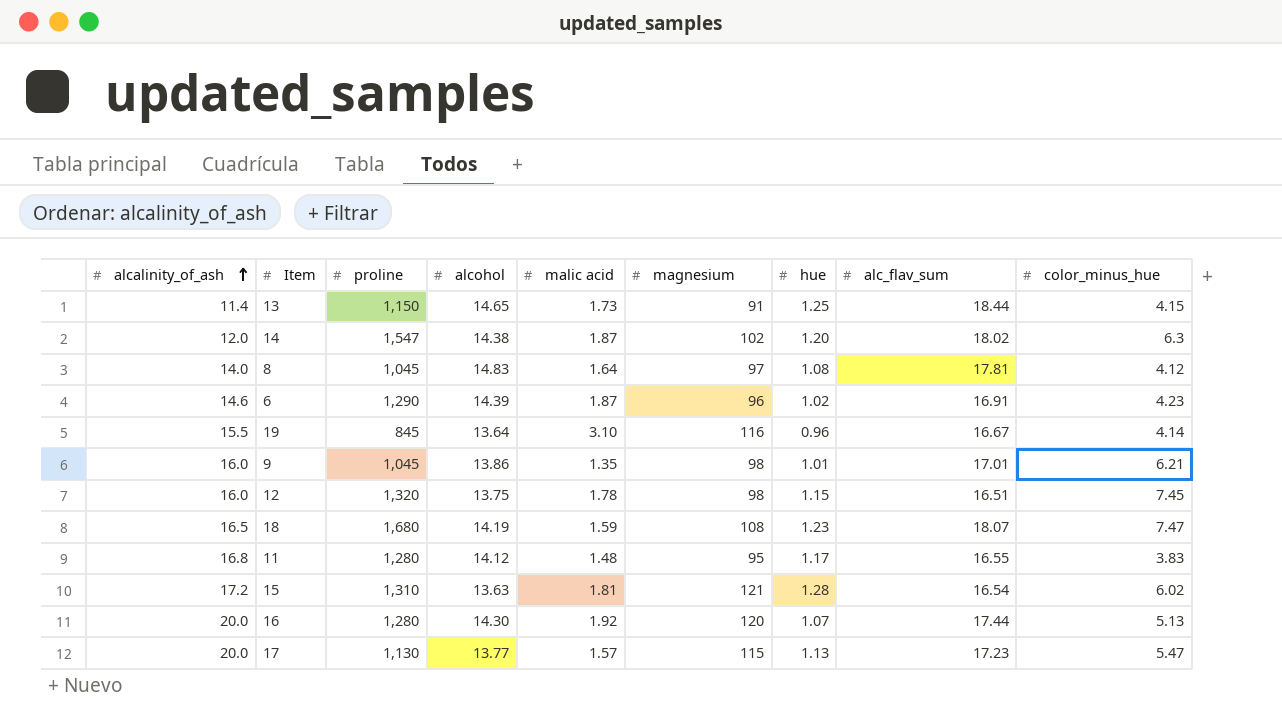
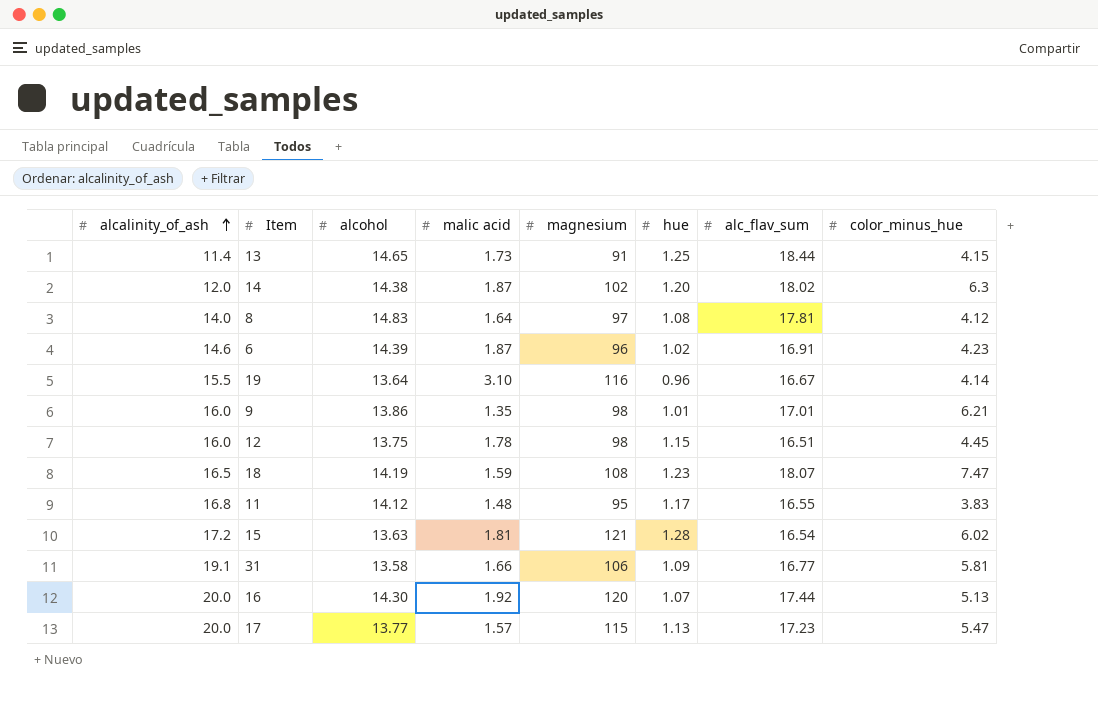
column proline | position: 3 -> none
12 | color_minus_hue: 7.45 -> 4.45
row 31: none -> 19.1 | 13.58 | 1.66 | 106 | 1.09 | 16.77 | 5.81

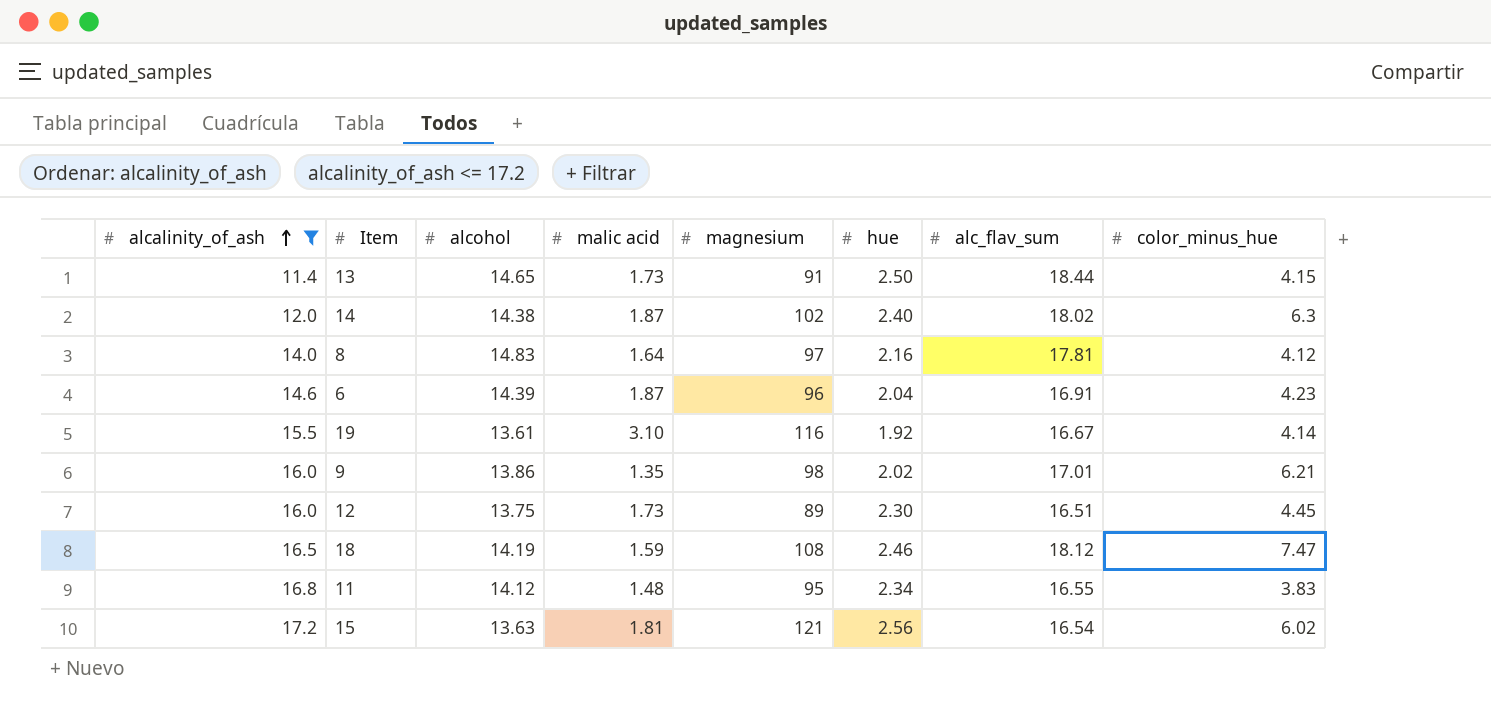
filter: none -> alcalinity_of_ash <= 17.2
13 | hue: 1.25 -> 2.50
14 | hue: 1.20 -> 2.40
8 | hue: 1.08 -> 2.16
6 | hue: 1.02 -> 2.04
19 | alcohol: 13.64 -> 13.61
19 | hue: 0.96 -> 1.92
9 | hue: 1.01 -> 2.02
12 | malic acid: 1.78 -> 1.73
12 | magnesium: 98 -> 89
12 | hue: 1.15 -> 2.30
18 | hue: 1.23 -> 2.46
18 | alc_flav_sum: 18.07 -> 18.12
11 | hue: 1.17 -> 2.34
15 | hue: 1.28 -> 2.56

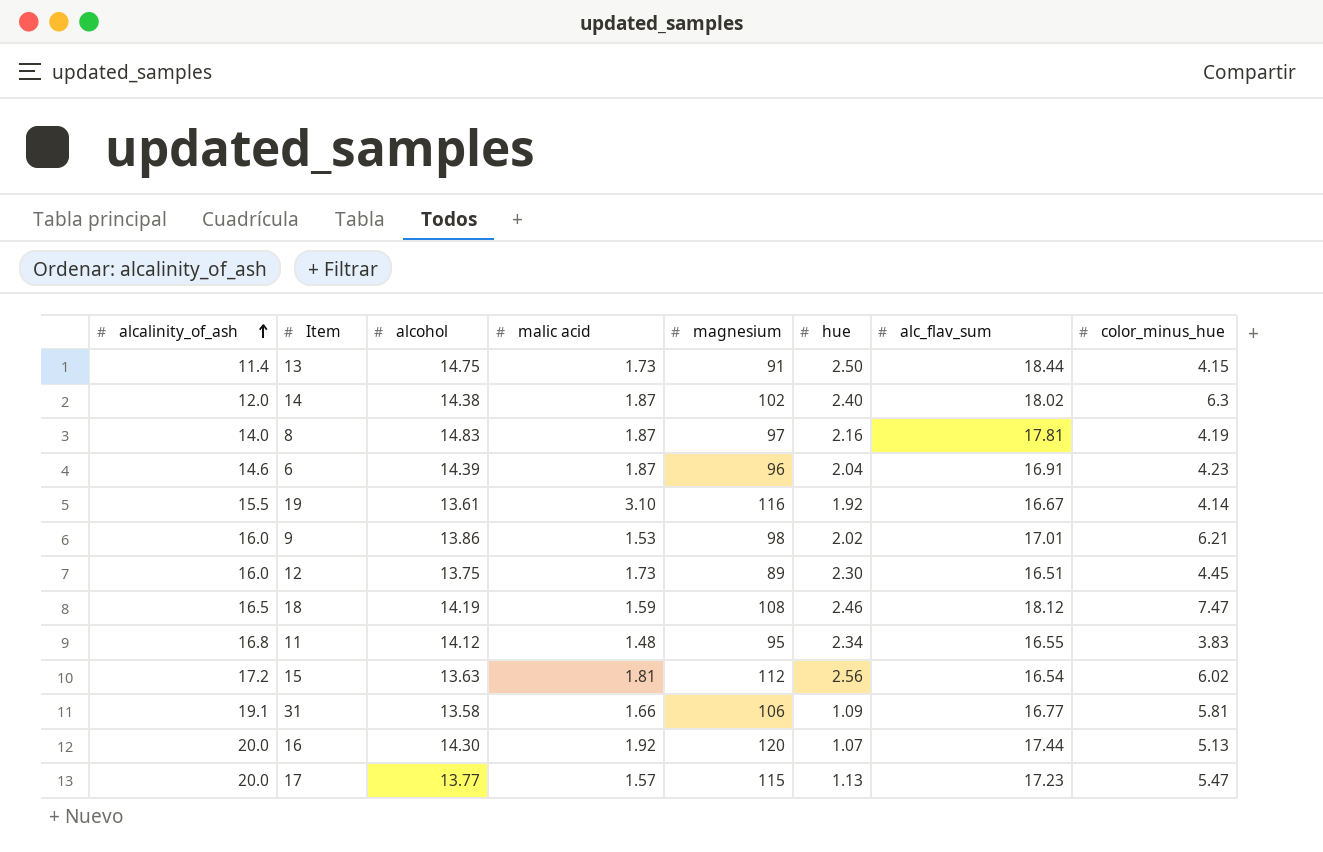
filter: alcalinity_of_ash <= 17.2 -> none
13 | alcohol: 14.65 -> 14.75
8 | malic acid: 1.64 -> 1.87
8 | color_minus_hue: 4.12 -> 4.19
9 | malic acid: 1.35 -> 1.53
15 | magnesium: 121 -> 112

